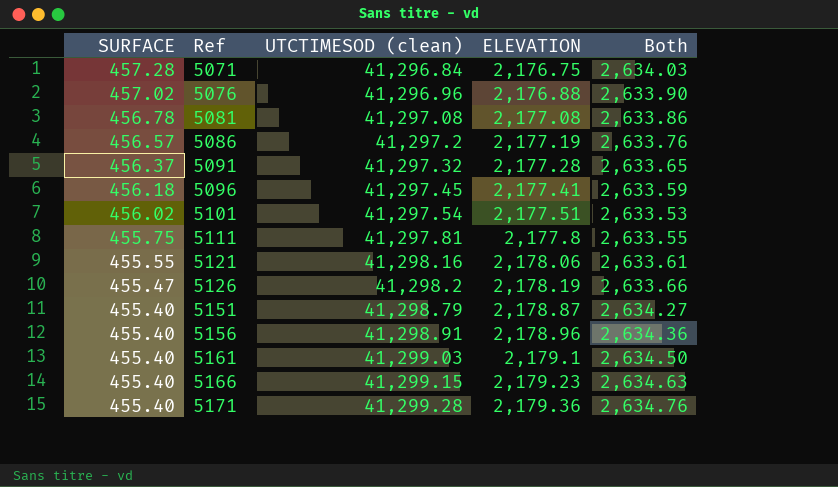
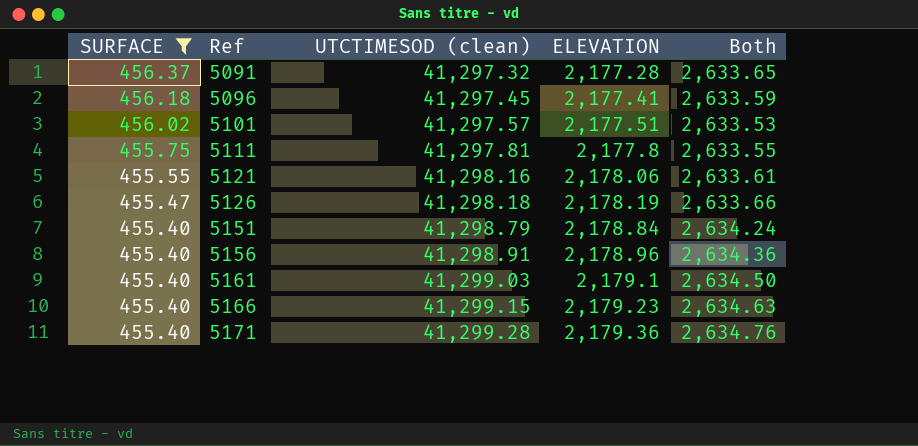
filter: none -> SURFACE <= 456.37
5101 | UTCTIMESOD (clean): 41,297.54 -> 41,297.57
5126 | UTCTIMESOD (clean): 41,298.2 -> 41,298.18
5151 | ELEVATION: 2,178.87 -> 2,178.84
5151 | Both: 2,634.27 -> 2,634.24

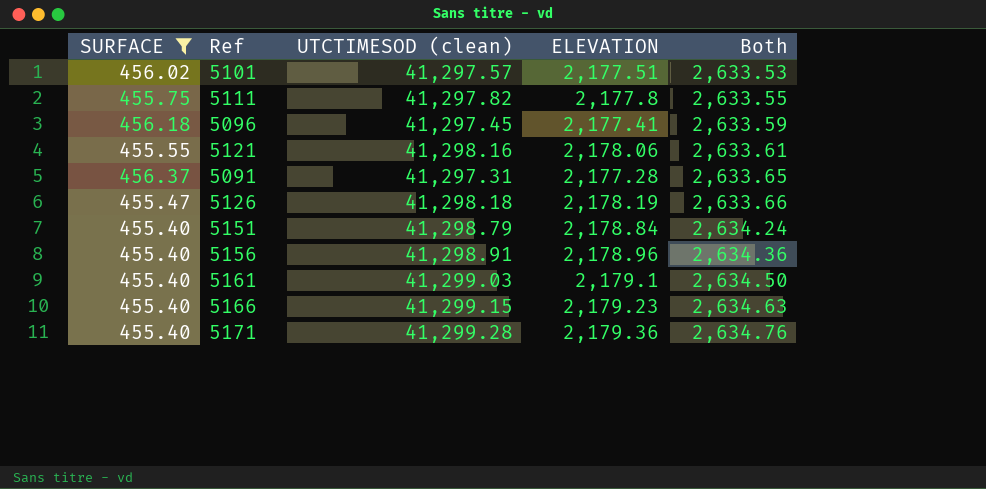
row order: SURFACE descending -> Both ascending
5111 | UTCTIMESOD (clean): 41,297.81 -> 41,297.82
5091 | UTCTIMESOD (clean): 41,297.32 -> 41,297.31

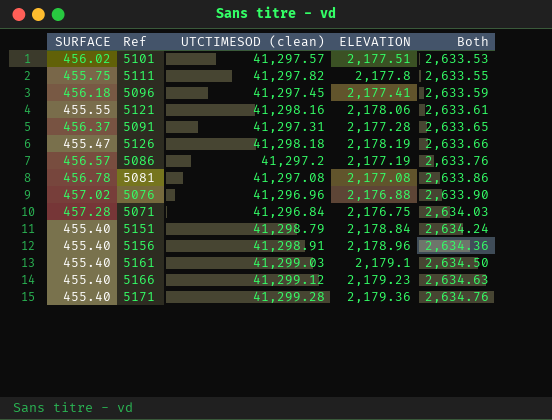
filter: SURFACE <= 456.37 -> none
5166 | UTCTIMESOD (clean): 41,299.15 -> 41,299.12

